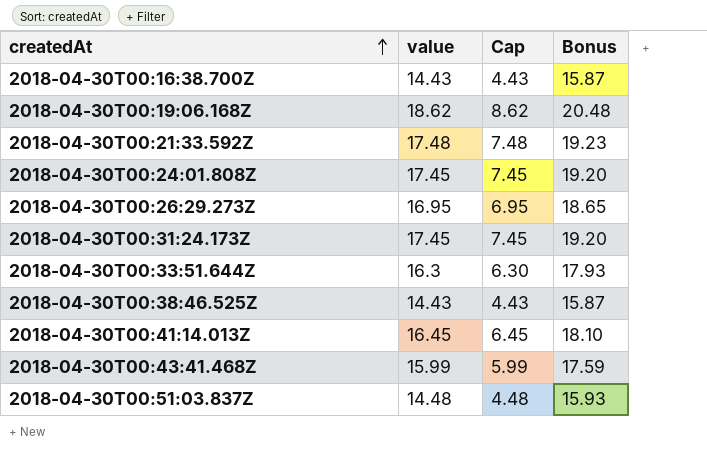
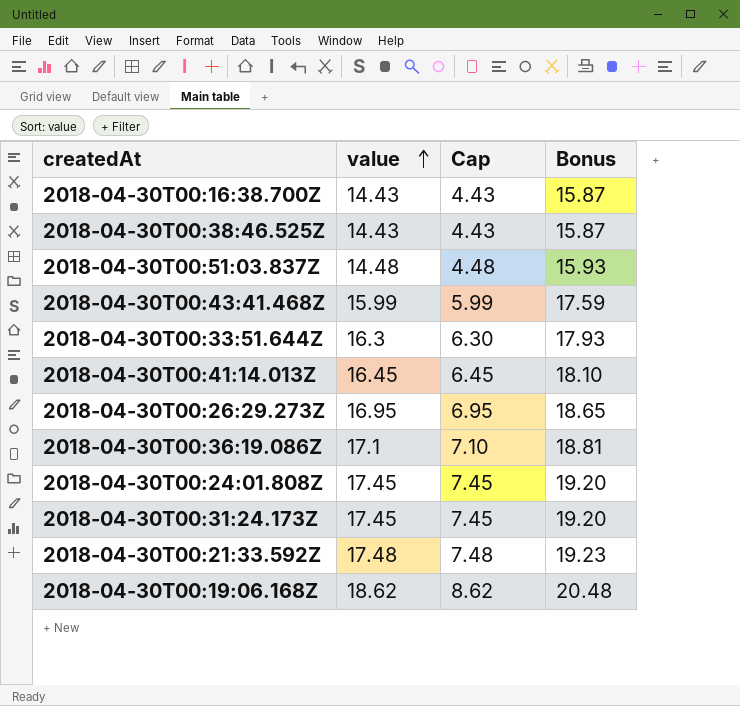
row order: createdAt ascending -> value ascending
row 2018-04-30T00:36:19.086Z: none -> 17.1 | 7.10 | 18.81

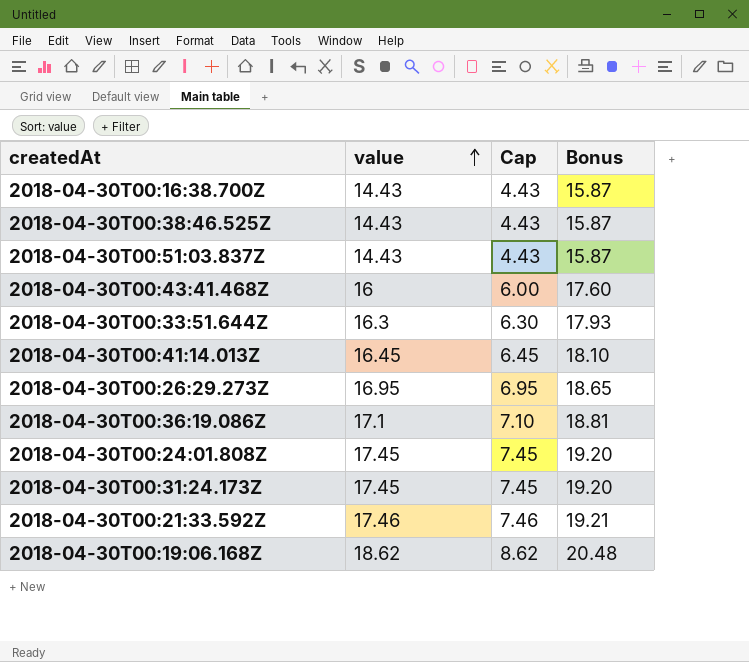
2018-04-30T00:51:03.837Z | value: 14.48 -> 14.43
2018-04-30T00:51:03.837Z | Cap: 4.48 -> 4.43
2018-04-30T00:51:03.837Z | Bonus: 15.93 -> 15.87
2018-04-30T00:43:41.468Z | value: 15.99 -> 16
2018-04-30T00:43:41.468Z | Cap: 5.99 -> 6.00
2018-04-30T00:43:41.468Z | Bonus: 17.59 -> 17.60
2018-04-30T00:21:33.592Z | value: 17.48 -> 17.46
2018-04-30T00:21:33.592Z | Cap: 7.48 -> 7.46
2018-04-30T00:21:33.592Z | Bonus: 19.23 -> 19.21

